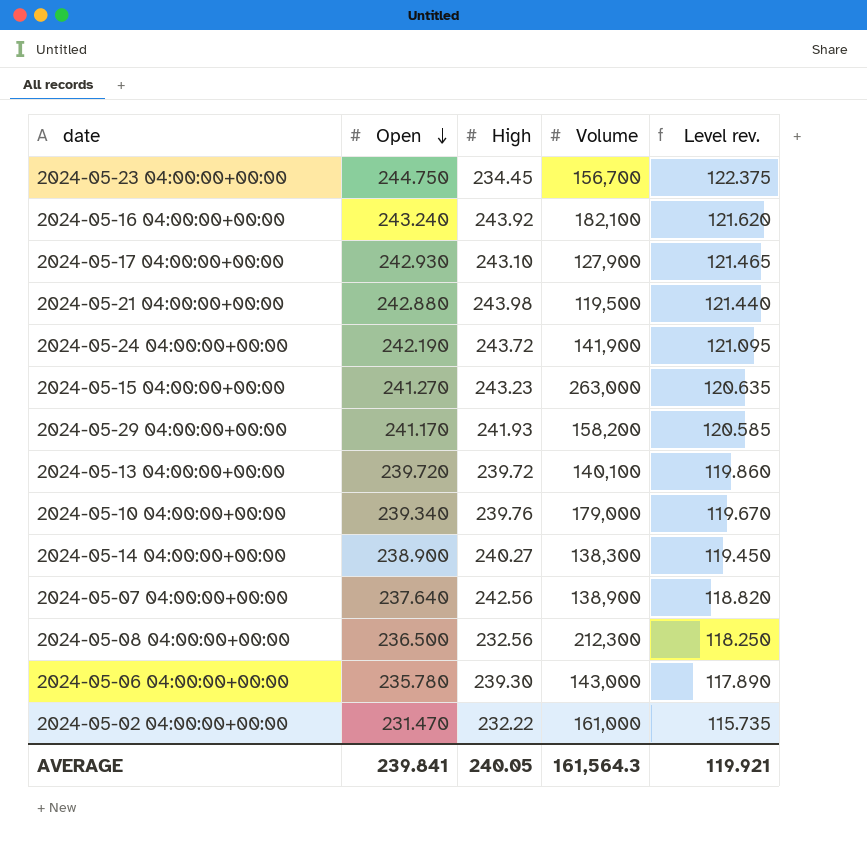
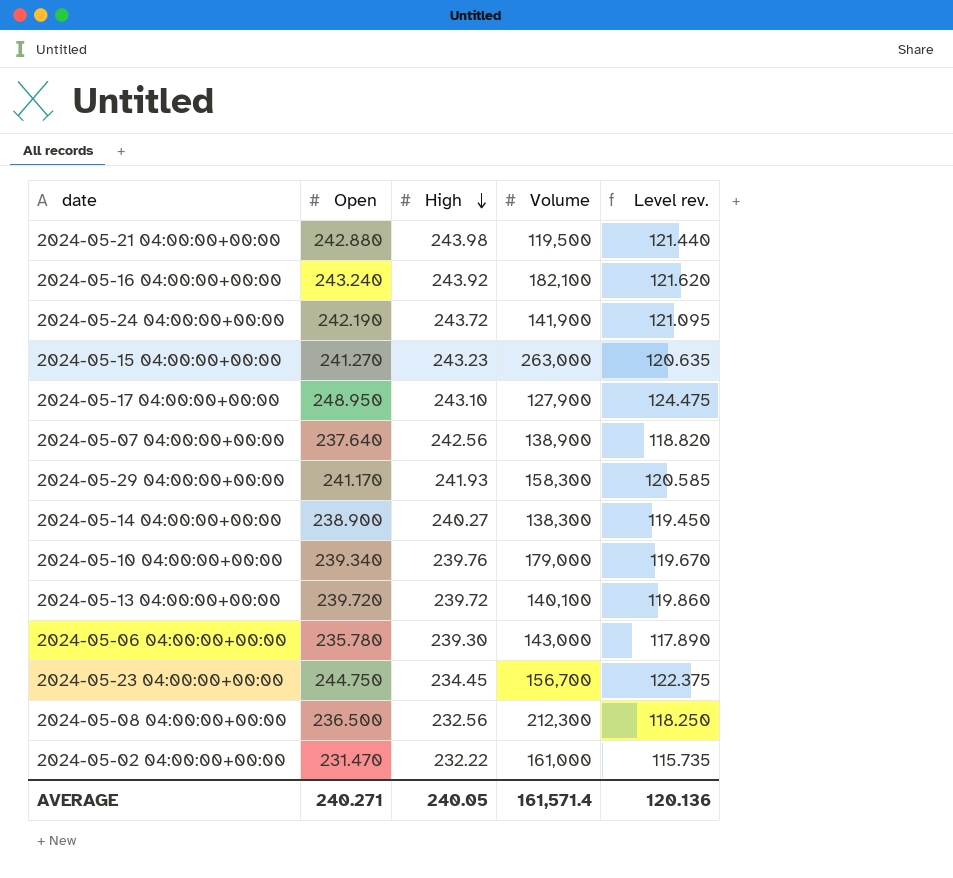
row order: Open descending -> High descending
2024-05-17 04:00:00+00:00 | Open: 242.930 -> 248.950
2024-05-17 04:00:00+00:00 | Level rev.: 121.465 -> 124.475
2024-05-29 04:00:00+00:00 | Volume: 158,200 -> 158,300
AVERAGE | Open: 239.841 -> 240.271
AVERAGE | Volume: 161,564.3 -> 161,571.4
AVERAGE | Level rev.: 119.921 -> 120.136

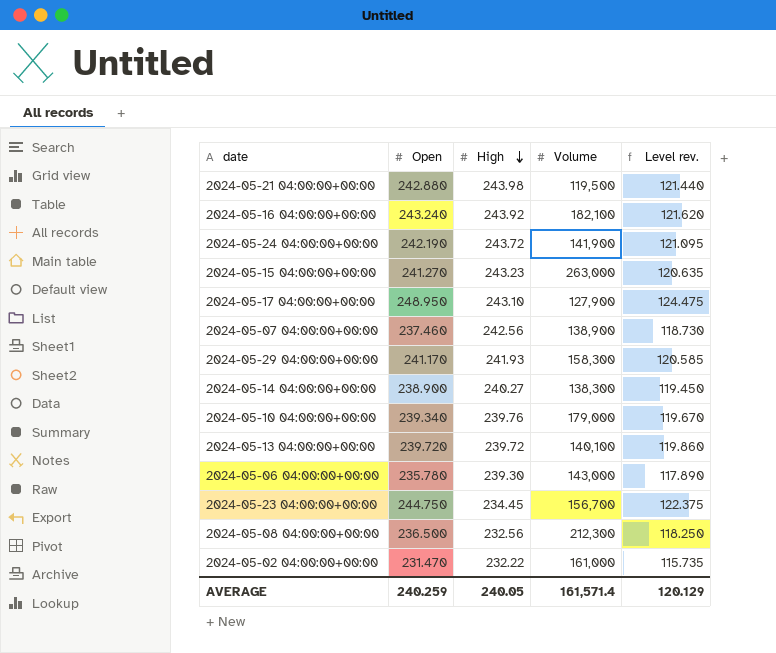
2024-05-07 04:00:00+00:00 | Open: 237.640 -> 237.460
2024-05-07 04:00:00+00:00 | Level rev.: 118.820 -> 118.730
AVERAGE | Open: 240.271 -> 240.259
AVERAGE | Level rev.: 120.136 -> 120.129

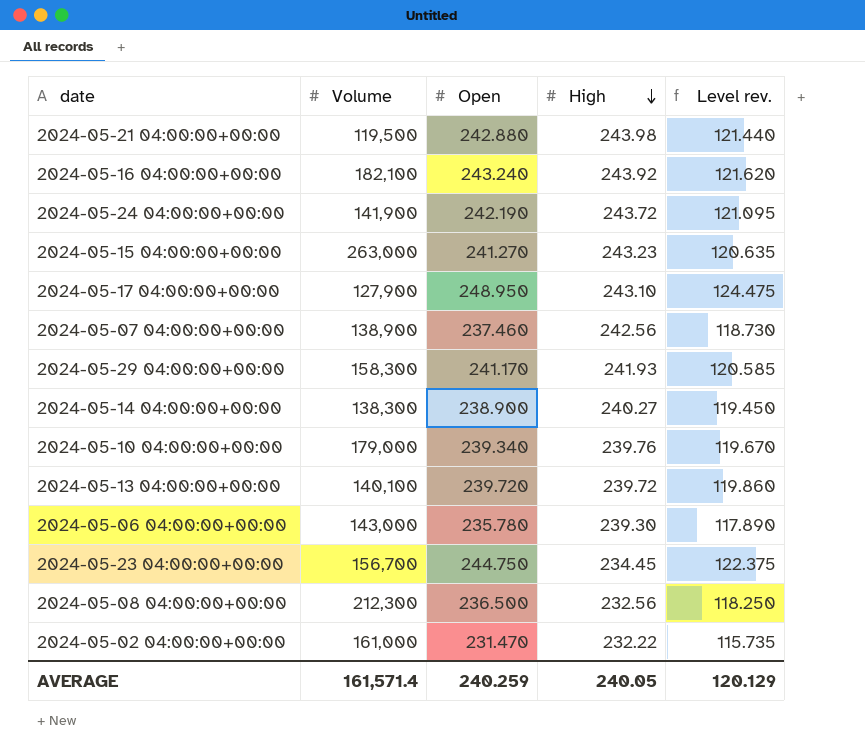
column Volume | position: 4 -> 2

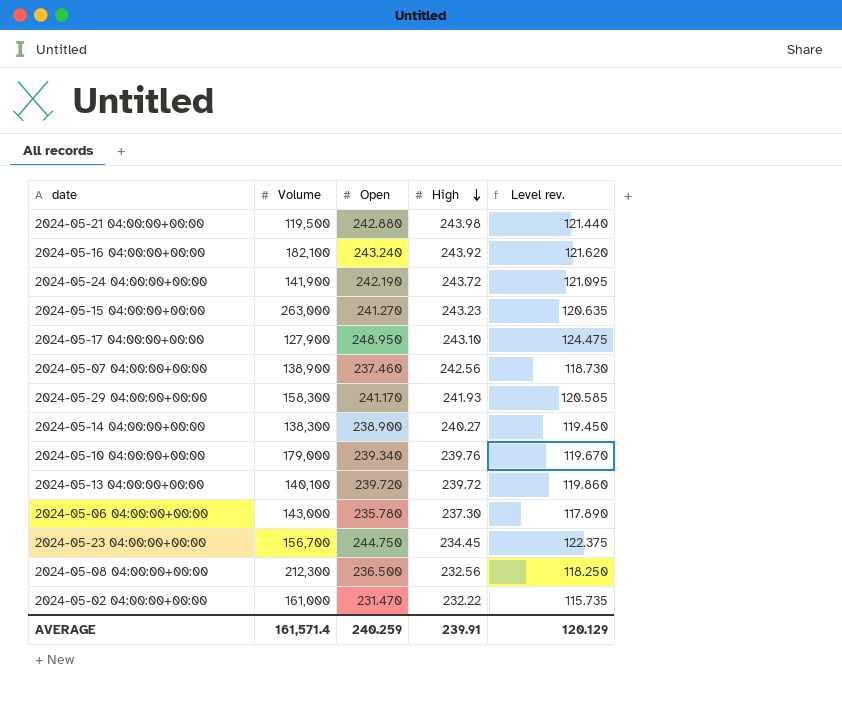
2024-05-06 04:00:00+00:00 | High: 239.30 -> 237.30
AVERAGE | High: 240.05 -> 239.91

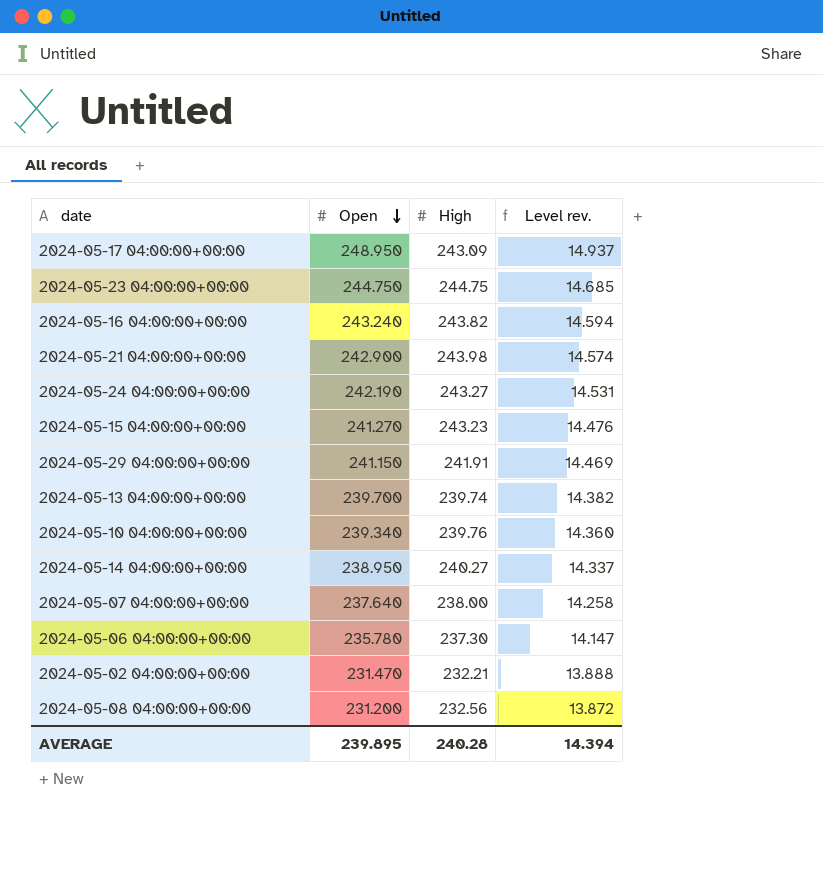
row order: High descending -> Open descending
column Volume | position: 2 -> none
column Level rev. | formula: [Open] * 0.5 -> [Open] * 0.06
2024-05-17 04:00:00+00:00 | High: 243.10 -> 243.09
2024-05-23 04:00:00+00:00 | High: 234.45 -> 244.75
2024-05-16 04:00:00+00:00 | High: 243.92 -> 243.82
2024-05-21 04:00:00+00:00 | Open: 242.880 -> 242.900
2024-05-24 04:00:00+00:00 | High: 243.72 -> 243.27
2024-05-29 04:00:00+00:00 | Open: 241.170 -> 241.150
2024-05-29 04:00:00+00:00 | High: 241.93 -> 241.91
2024-05-13 04:00:00+00:00 | Open: 239.720 -> 239.700
2024-05-13 04:00:00+00:00 | High: 239.72 -> 239.74
2024-05-14 04:00:00+00:00 | Open: 238.900 -> 238.950
2024-05-07 04:00:00+00:00 | Open: 237.460 -> 237.640
2024-05-07 04:00:00+00:00 | High: 242.56 -> 238.00
2024-05-02 04:00:00+00:00 | High: 232.22 -> 232.21
2024-05-08 04:00:00+00:00 | Open: 236.500 -> 231.200
AVERAGE | Open: 240.259 -> 239.895
AVERAGE | High: 239.91 -> 240.28
AVERAGE | Level rev.: 120.129 -> 14.394

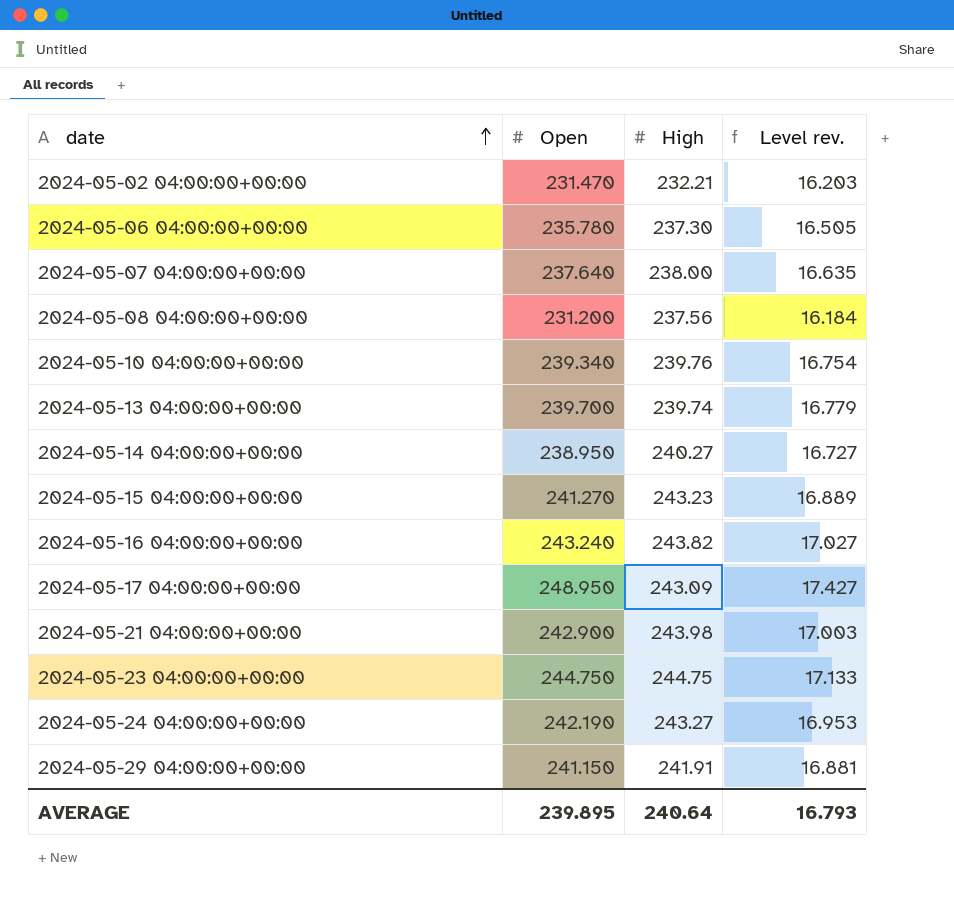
row order: Open descending -> date ascending
column Level rev. | formula: [Open] * 0.06 -> [Open] * 0.07
2024-05-08 04:00:00+00:00 | High: 232.56 -> 237.56
AVERAGE | High: 240.28 -> 240.64
AVERAGE | Level rev.: 14.394 -> 16.793

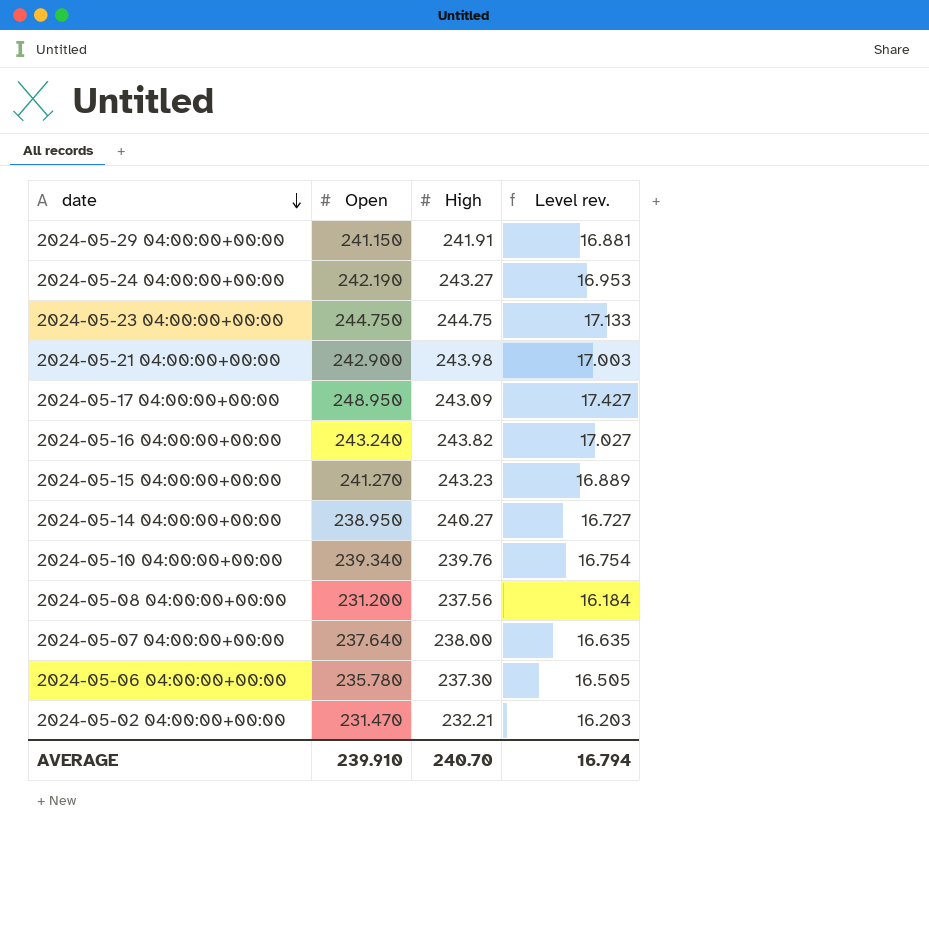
row order: date ascending -> date descending
row 2024-05-13 04:00:00+00:00: 239.700 | 239.74 | 16.779 -> none
AVERAGE | Open: 239.895 -> 239.910
AVERAGE | High: 240.64 -> 240.70
AVERAGE | Level rev.: 16.793 -> 16.794

